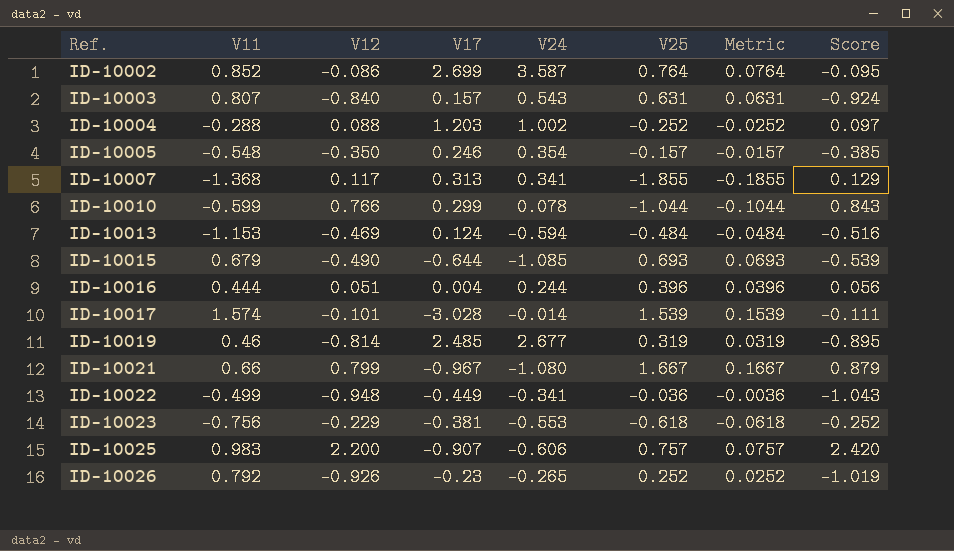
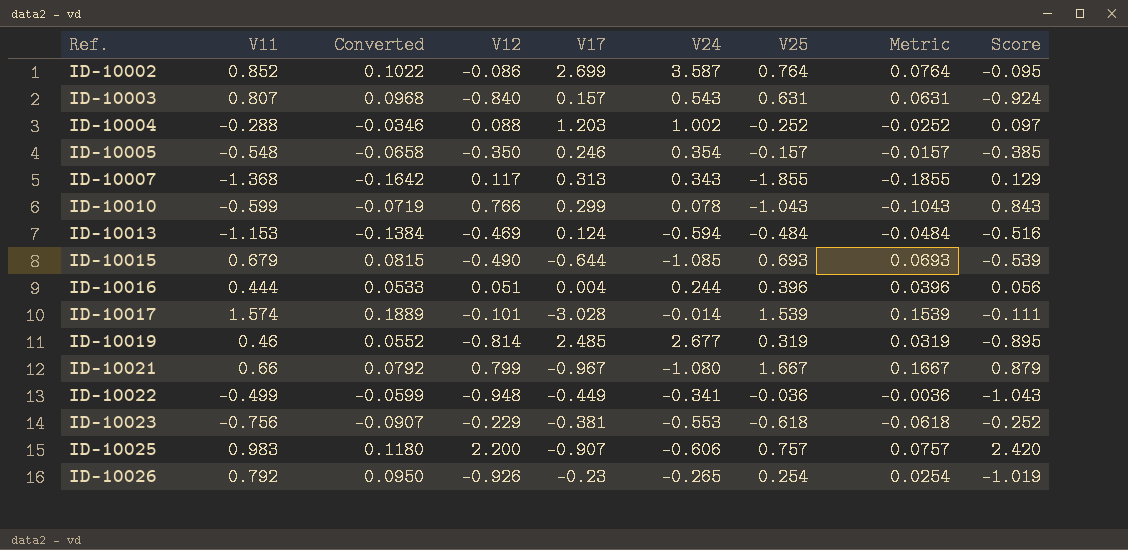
column Converted | formula: none -> [V11] * 0.12
ID-10007 | V24: 0.341 -> 0.343
ID-10010 | V25: -1.044 -> -1.043
ID-10010 | Metric: -0.1044 -> -0.1043
ID-10026 | V25: 0.252 -> 0.254
ID-10026 | Metric: 0.0252 -> 0.0254

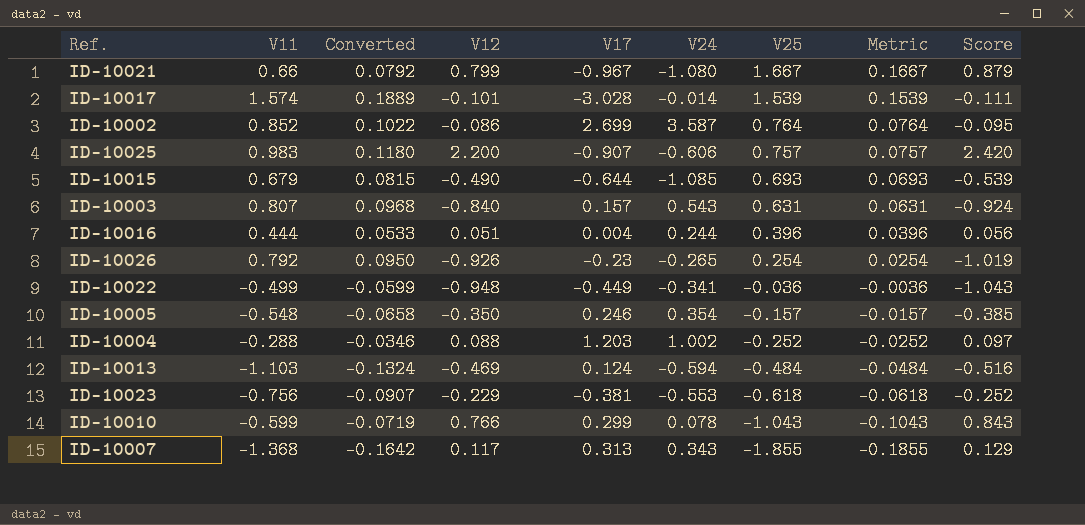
row order: Ref. ascending -> V25 descending
row ID-10019: 0.46 | 0.0552 | -0.814 | 2.485 | 2.677 | 0.319 | 0.0319 | -0.895 -> none
ID-10013 | V11: -1.153 -> -1.103
ID-10013 | Converted: -0.1384 -> -0.1324

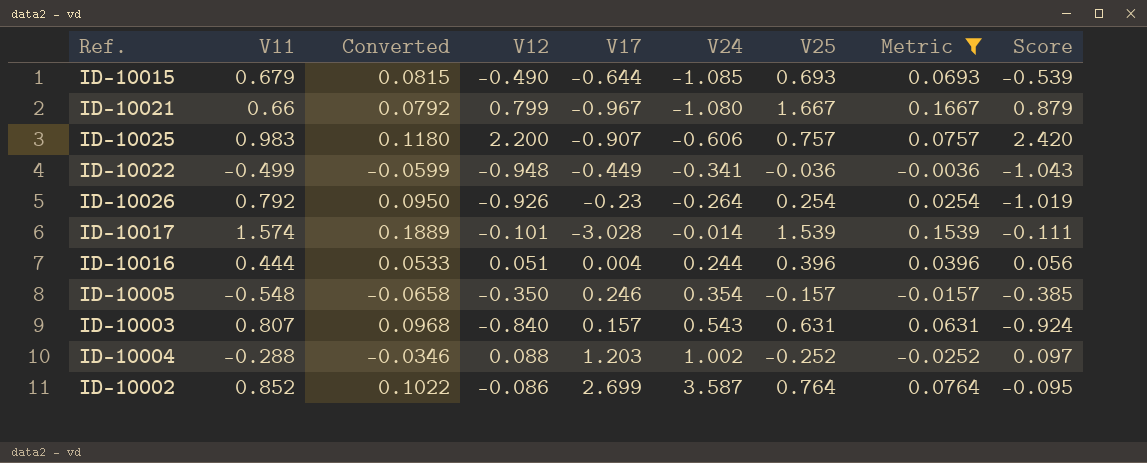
filter: none -> Metric >= -0.0252
row order: V25 descending -> V24 ascending
ID-10026 | V24: -0.265 -> -0.264

